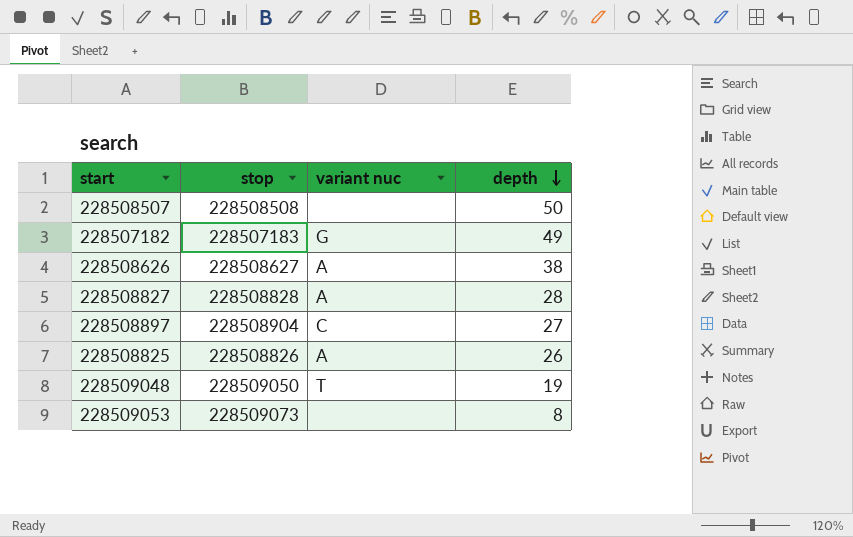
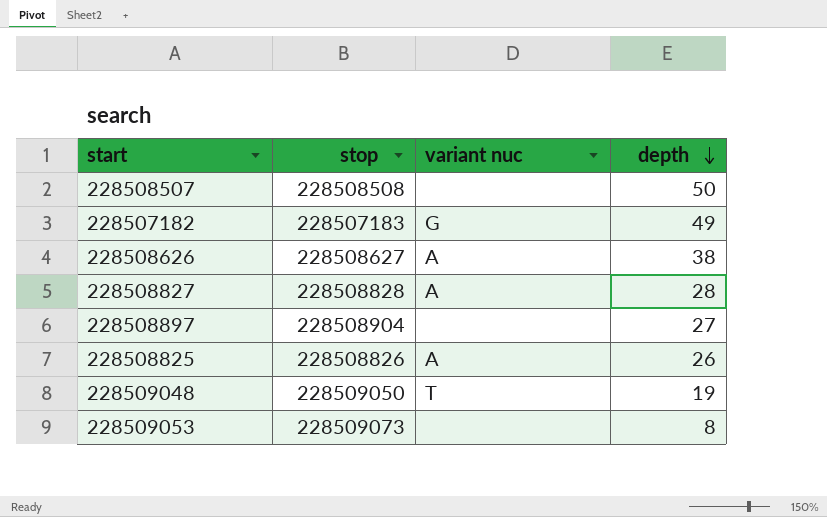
228508897 | variant nuc: C -> none

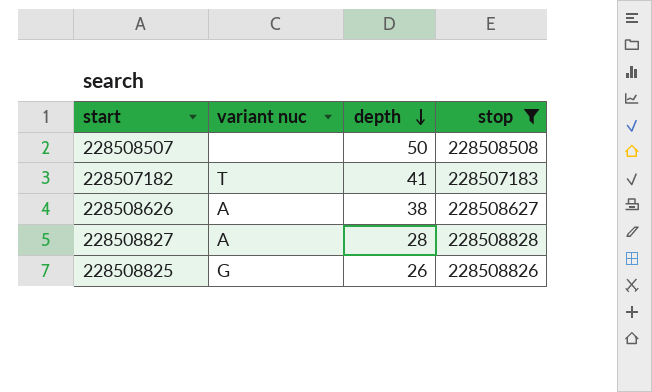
filter: none -> stop <= 228508828
column stop | position: 2 -> 4
228507182 | variant nuc: G -> T
228507182 | depth: 49 -> 41
228508825 | variant nuc: A -> G

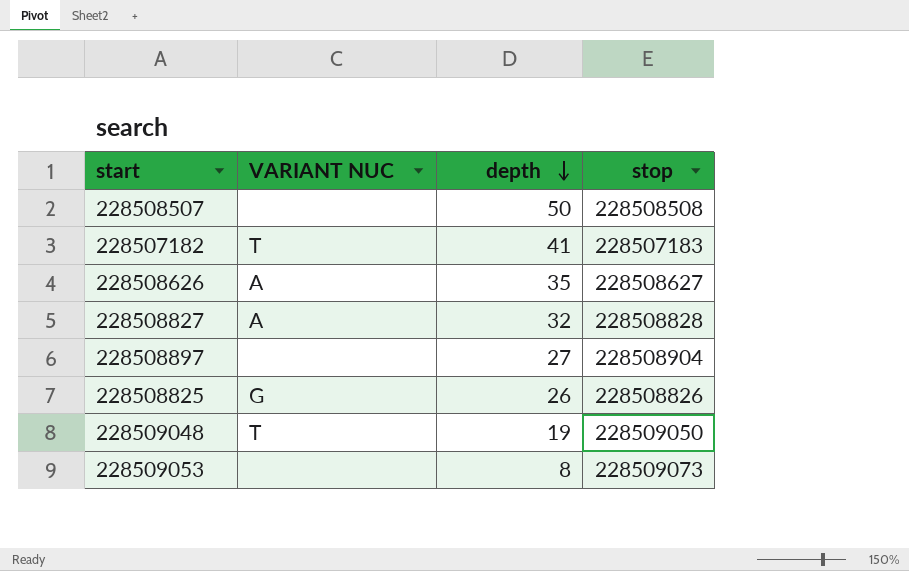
filter: stop <= 228508828 -> none
column name: variant nuc -> VARIANT NUC
228508626 | depth: 38 -> 35
228508827 | depth: 28 -> 32

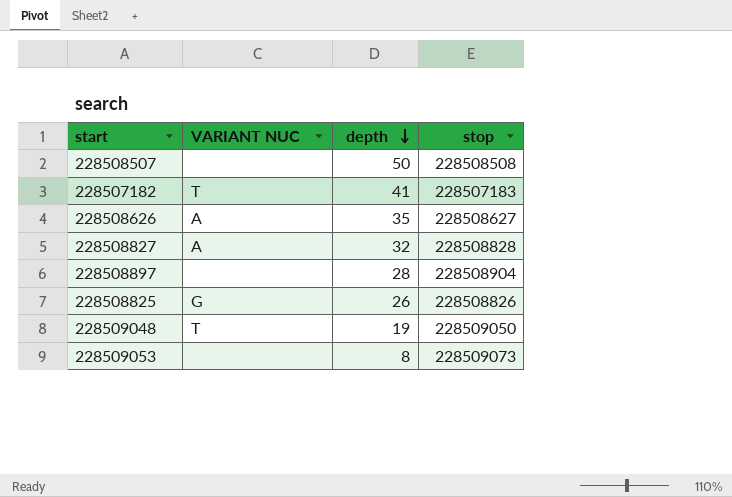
228508897 | depth: 27 -> 28

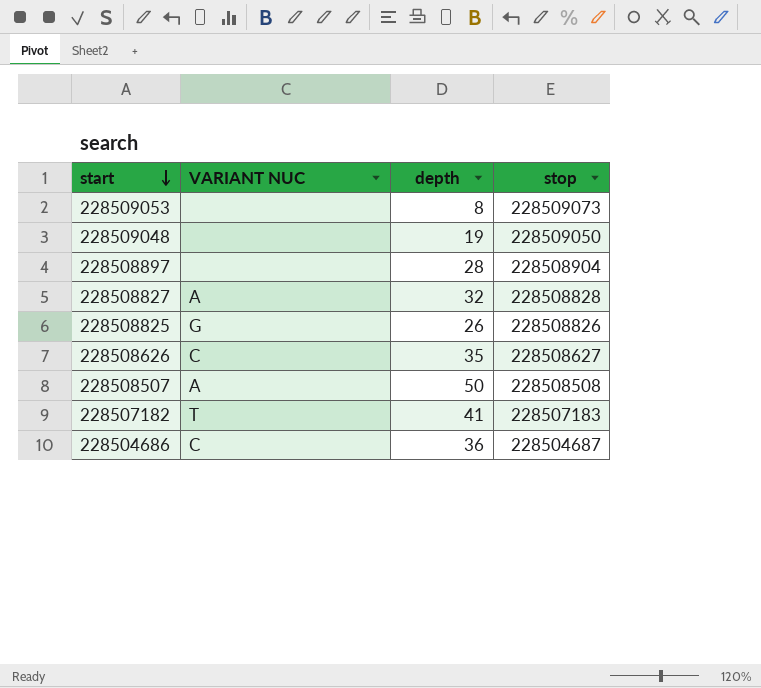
row order: depth descending -> start descending
228509048 | VARIANT NUC: T -> none
228508626 | VARIANT NUC: A -> C
228508507 | VARIANT NUC: none -> A
row 228504686: none -> C | 36 | 228504687

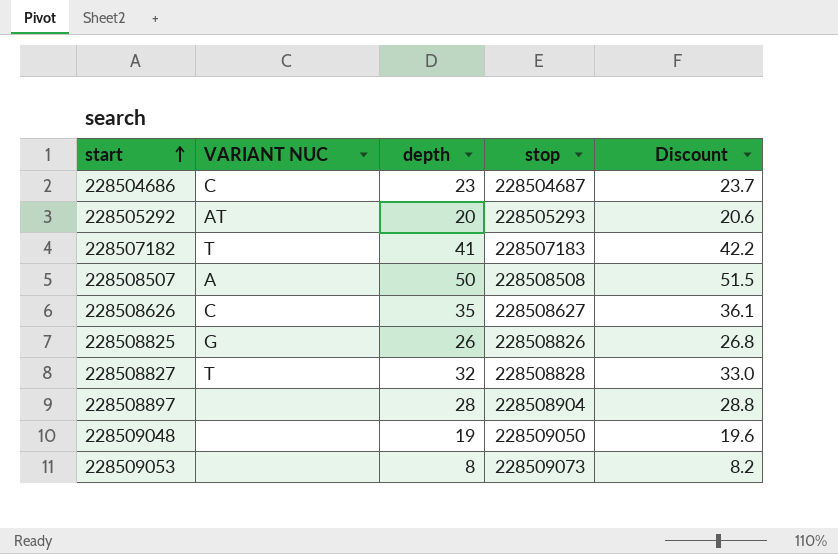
row order: start descending -> start ascending
column Discount | formula: none -> [depth] * 1.03
228504686 | depth: 36 -> 23
row 228505292: none -> AT | 20 | 228505293 | 20.6
228508827 | VARIANT NUC: A -> T

